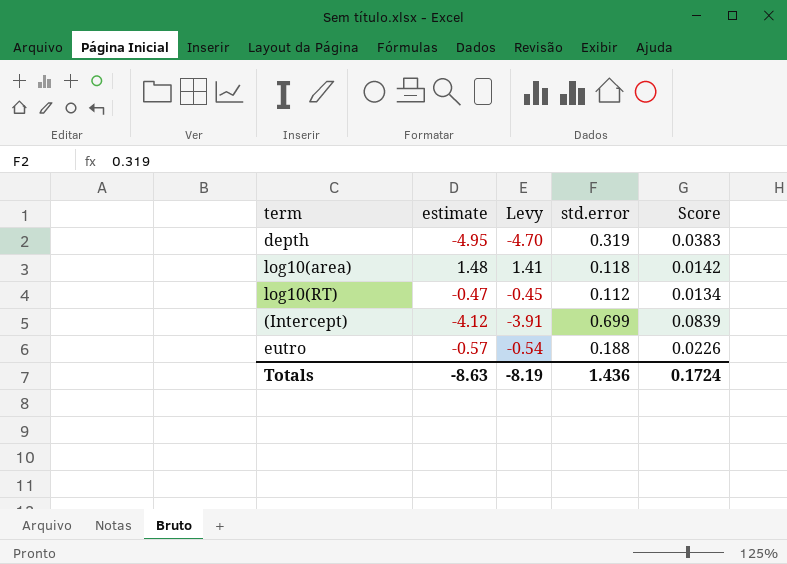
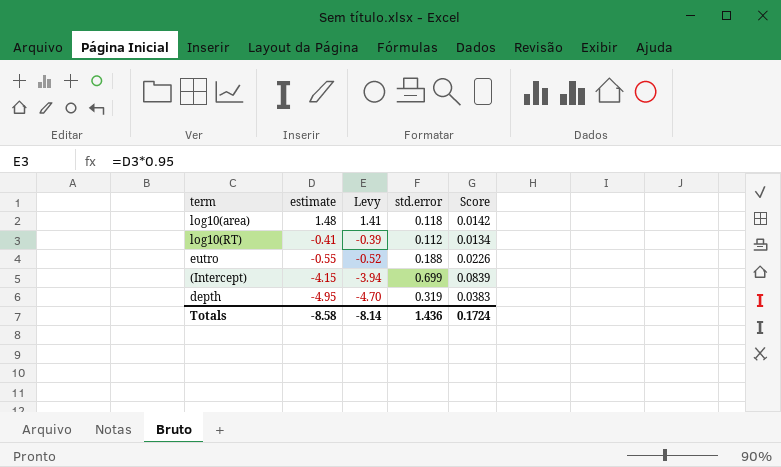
row order: none -> estimate descending
log10(RT) | estimate: -0.47 -> -0.41
log10(RT) | Levy: -0.45 -> -0.39
eutro | estimate: -0.57 -> -0.55
eutro | Levy: -0.54 -> -0.52
(Intercept) | estimate: -4.12 -> -4.15
(Intercept) | Levy: -3.91 -> -3.94
Totals | estimate: -8.63 -> -8.58
Totals | Levy: -8.19 -> -8.14

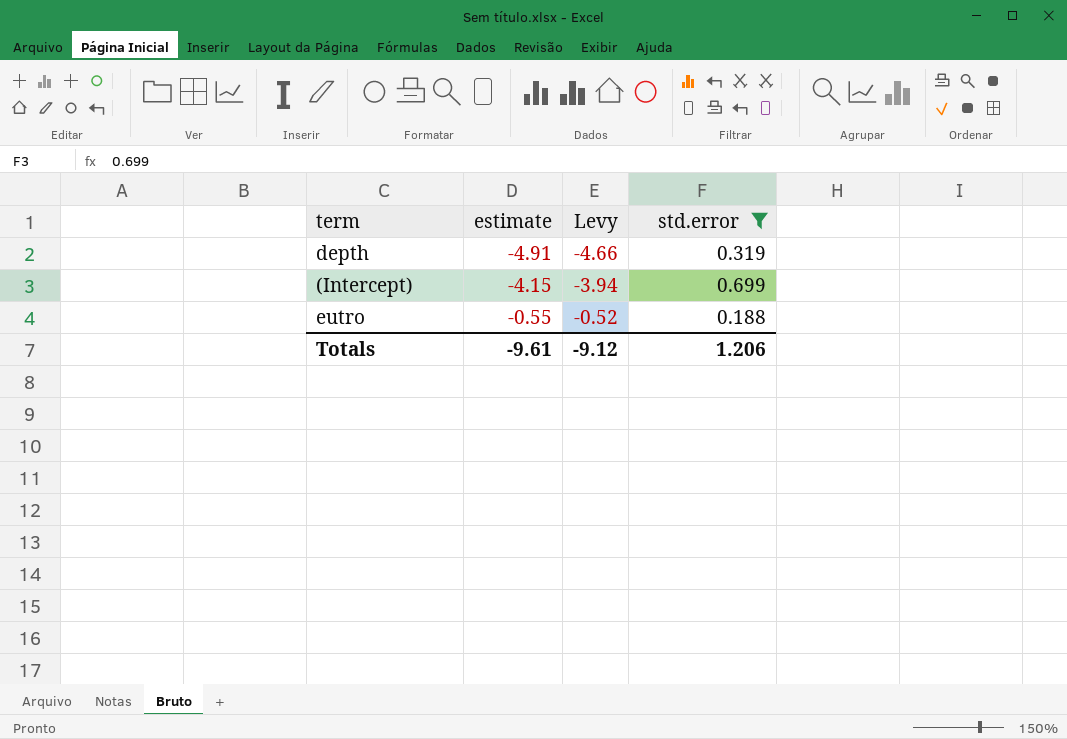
filter: none -> std.error >= 0.188
row order: estimate descending -> estimate ascending
column Score | formula: [std.error] * 0.12 -> none
depth | estimate: -4.95 -> -4.91
depth | Levy: -4.70 -> -4.66
Totals | estimate: -8.58 -> -9.61
Totals | Levy: -8.14 -> -9.12
Totals | std.error: 1.436 -> 1.206

